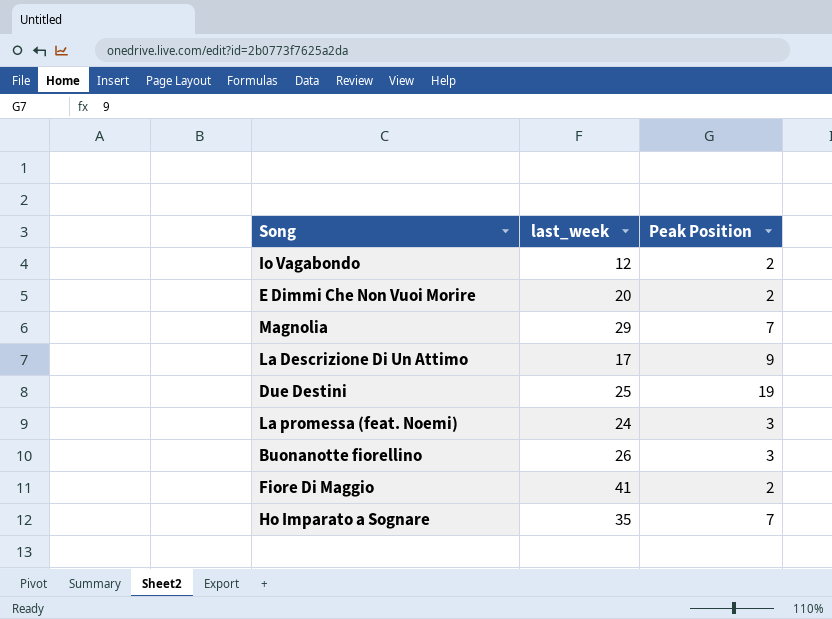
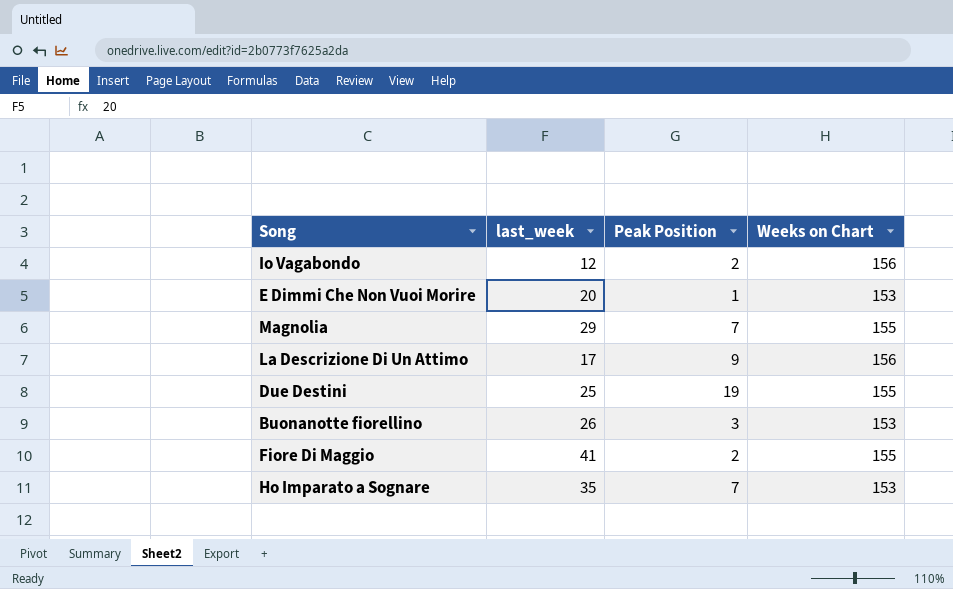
column Weeks on Chart | position: none -> 4
row La promessa (feat. Noemi): 24 | 3 -> none
E Dimmi Che Non Vuoi Morire | Peak Position: 2 -> 1

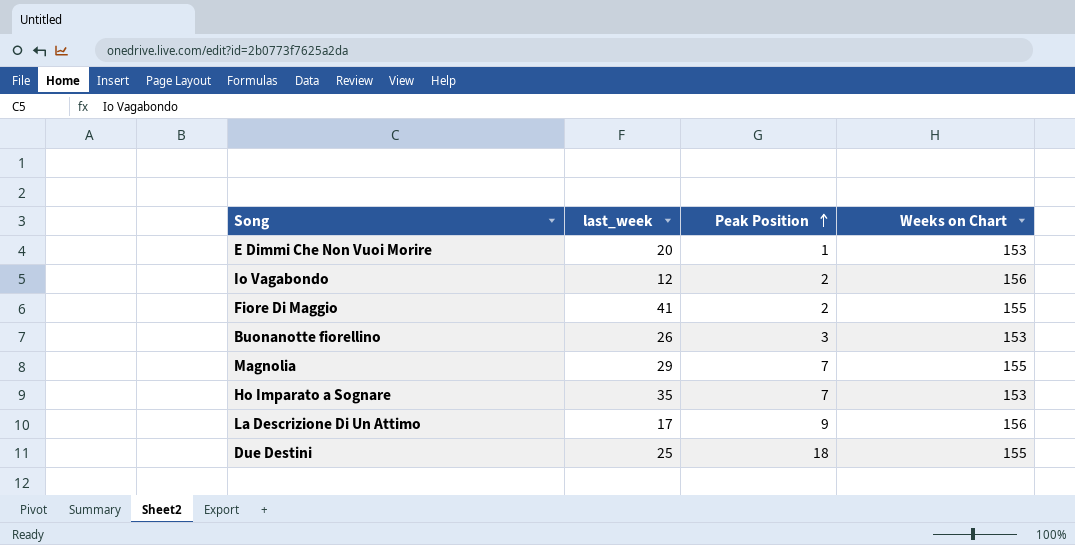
row order: none -> Peak Position ascending
Due Destini | Peak Position: 19 -> 18

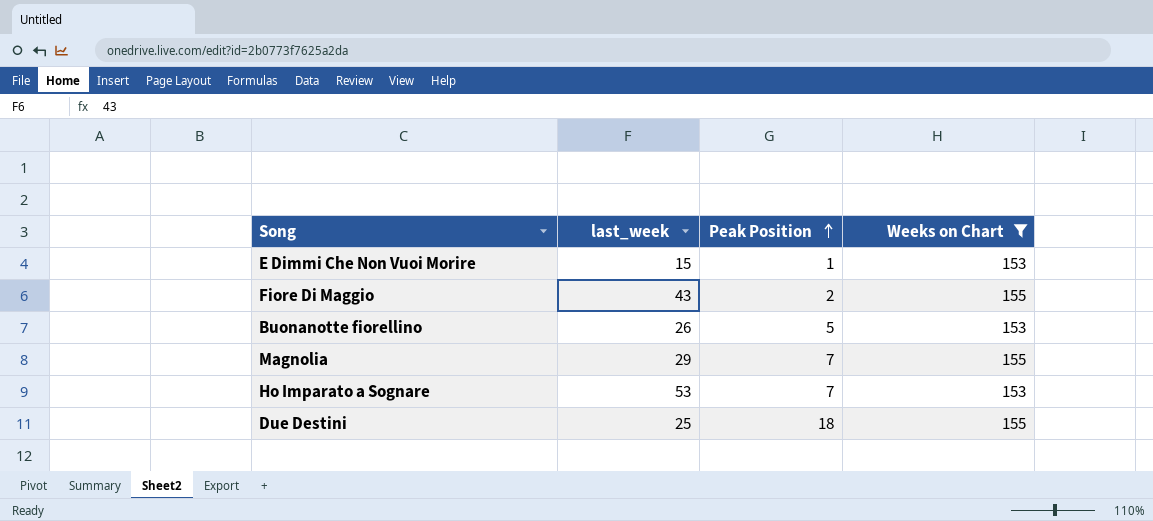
filter: none -> Weeks on Chart != 156
E Dimmi Che Non Vuoi Morire | last_week: 20 -> 15
Fiore Di Maggio | last_week: 41 -> 43
Buonanotte fiorellino | Peak Position: 3 -> 5
Ho Imparato a Sognare | last_week: 35 -> 53

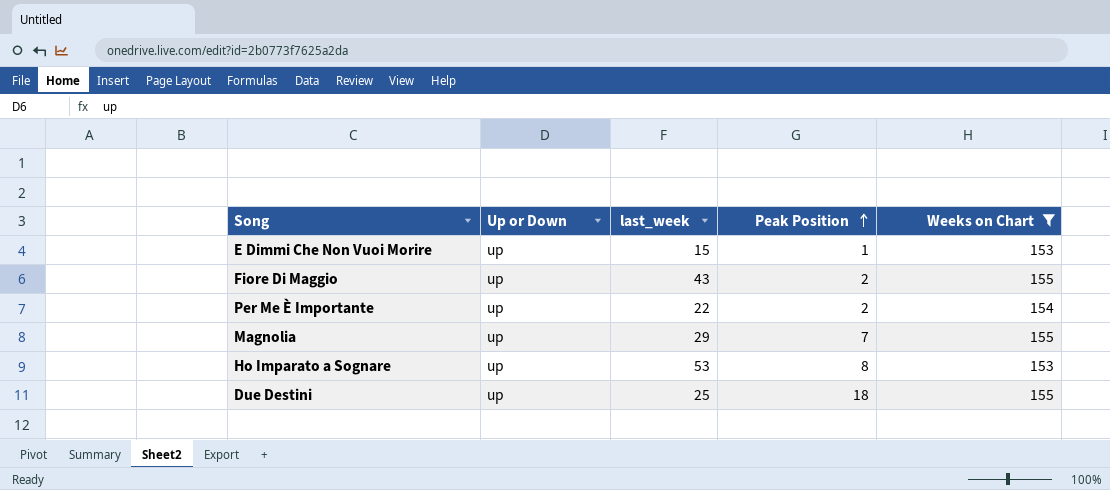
column Up or Down | position: none -> 2
row Buonanotte fiorellino: 26 | 5 | 153 -> none
row Per Me È Importante: none -> up | 22 | 2 | 154
Ho Imparato a Sognare | Peak Position: 7 -> 8

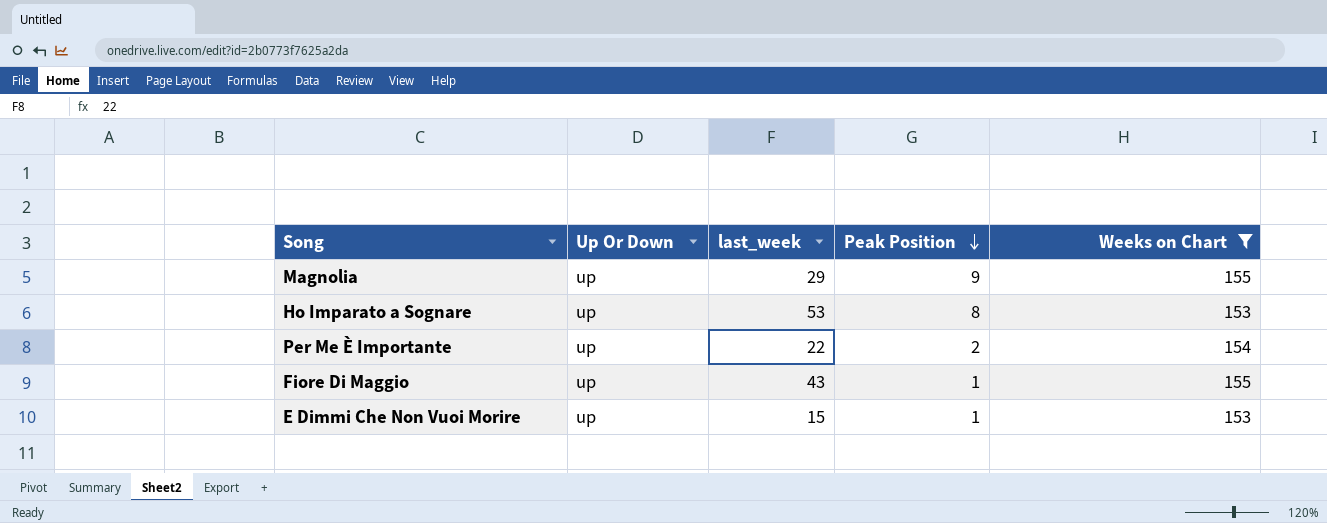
row order: Peak Position ascending -> Peak Position descending
column name: Up or Down -> Up Or Down
row Due Destini: up | 25 | 18 | 155 -> none
Magnolia | Peak Position: 7 -> 9
Fiore Di Maggio | Peak Position: 2 -> 1

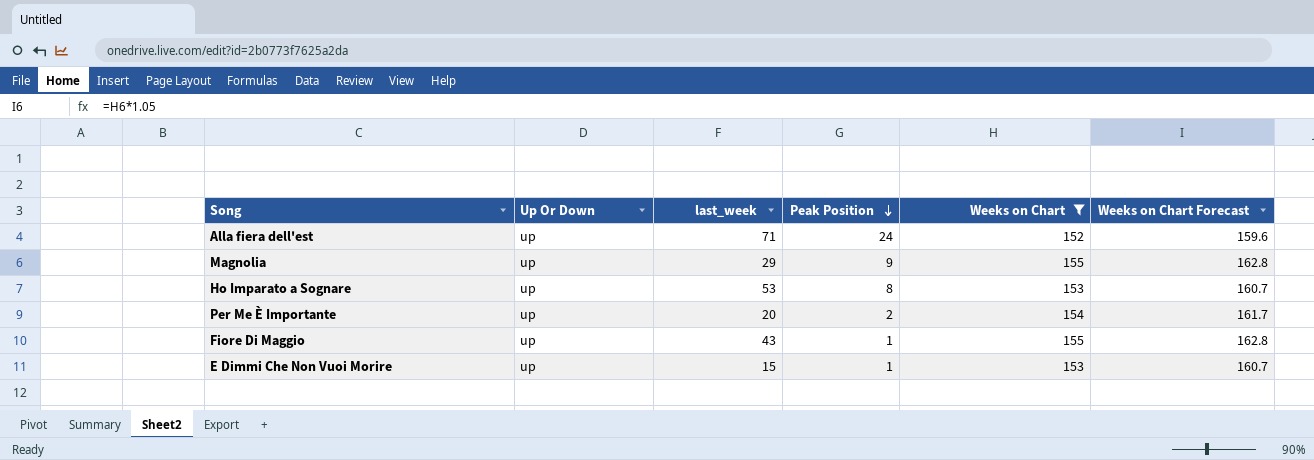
column Weeks on Chart Forecast | formula: none -> [Weeks on Chart] * 1.05
row Alla fiera dell'est: none -> up | 71 | 24 | 152 | 159.6
Per Me È Importante | last_week: 22 -> 20

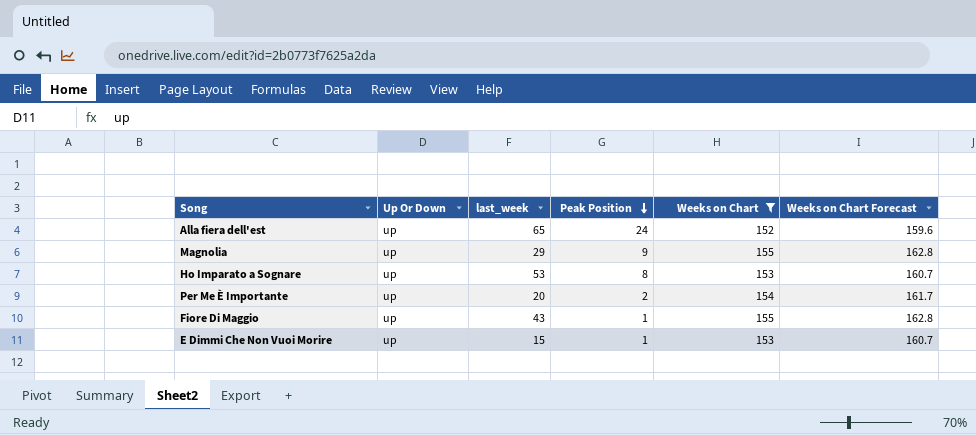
Alla fiera dell'est | last_week: 71 -> 65

